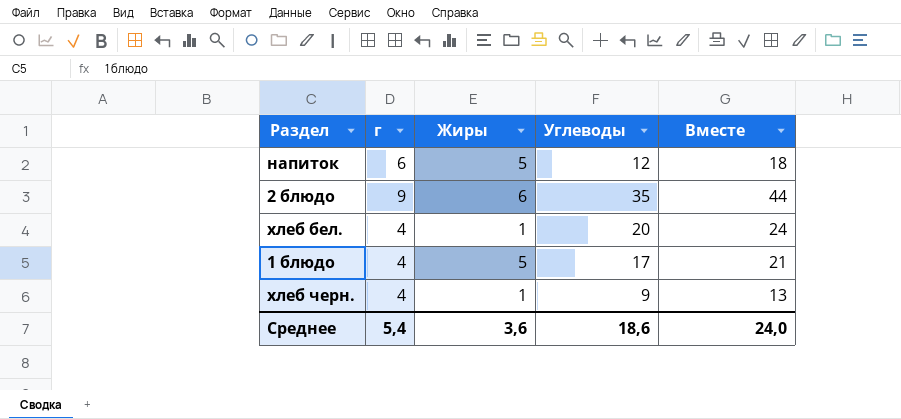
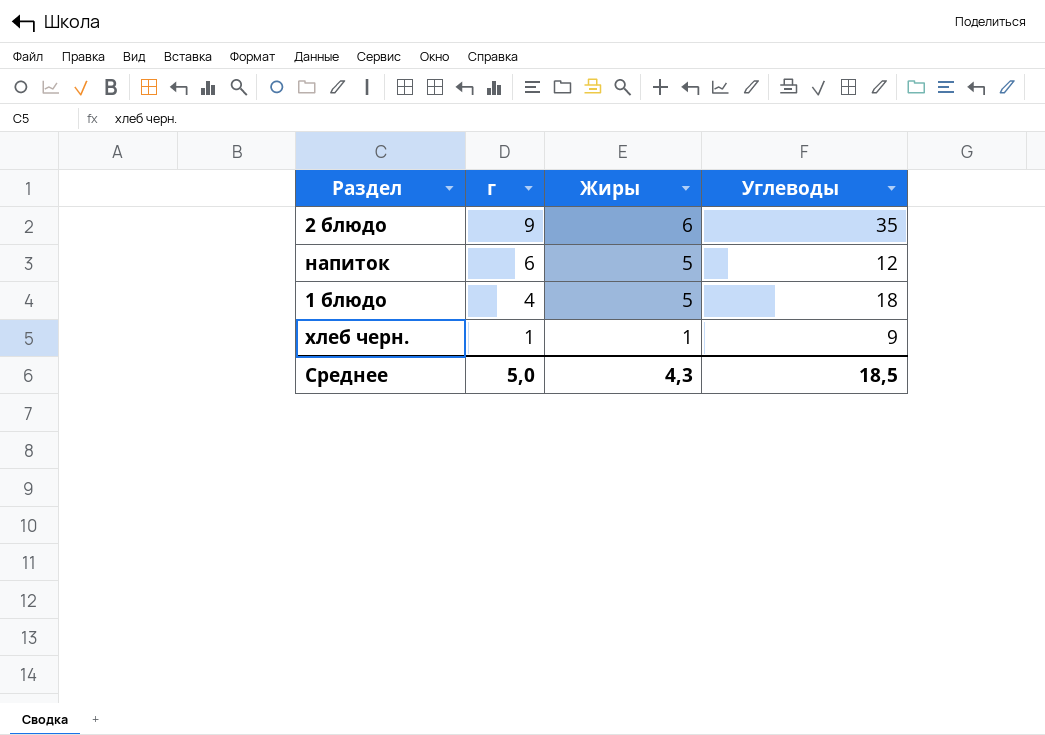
row order: none -> г descending
column Вместе | formula: [г] + [Углеводы] -> none
row хлеб бел.: 4 | 1 | 20 | 24 -> none
1 блюдо | Углеводы: 17 -> 18
хлеб черн. | г: 4 -> 1
Среднее | г: 5,4 -> 5,0
Среднее | Жиры: 3,6 -> 4,3
Среднее | Углеводы: 18,6 -> 18,5

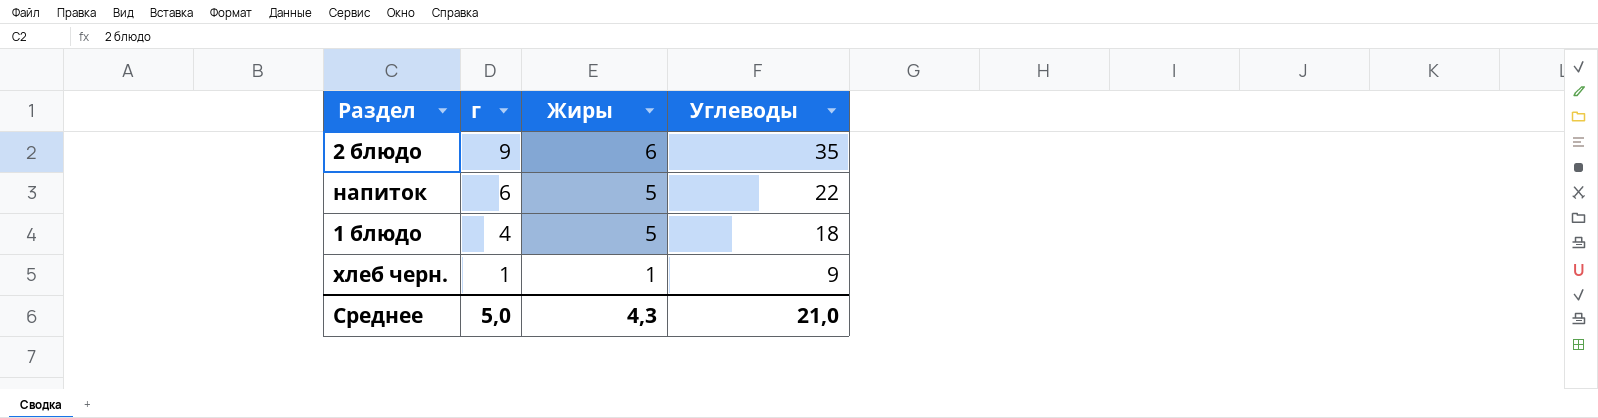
напиток | Углеводы: 12 -> 22
Среднее | Углеводы: 18,5 -> 21,0

